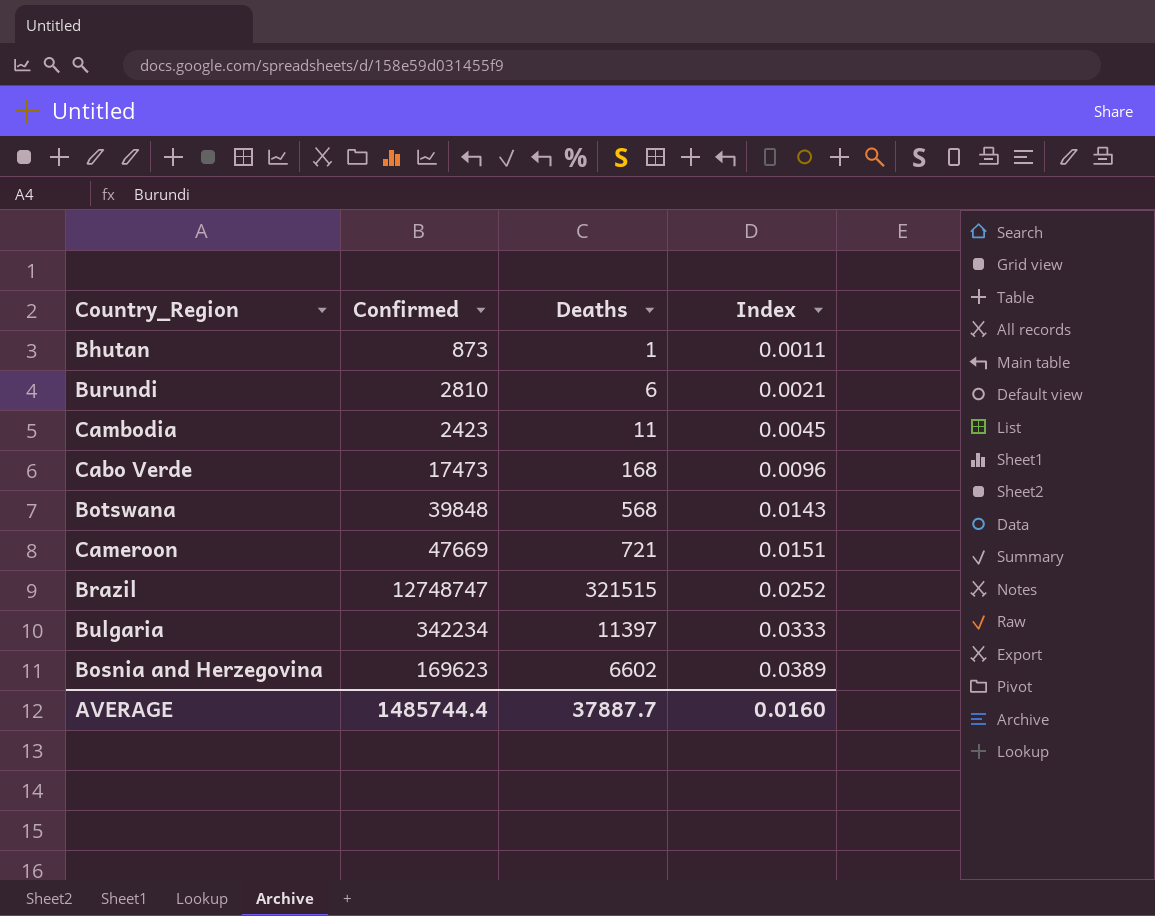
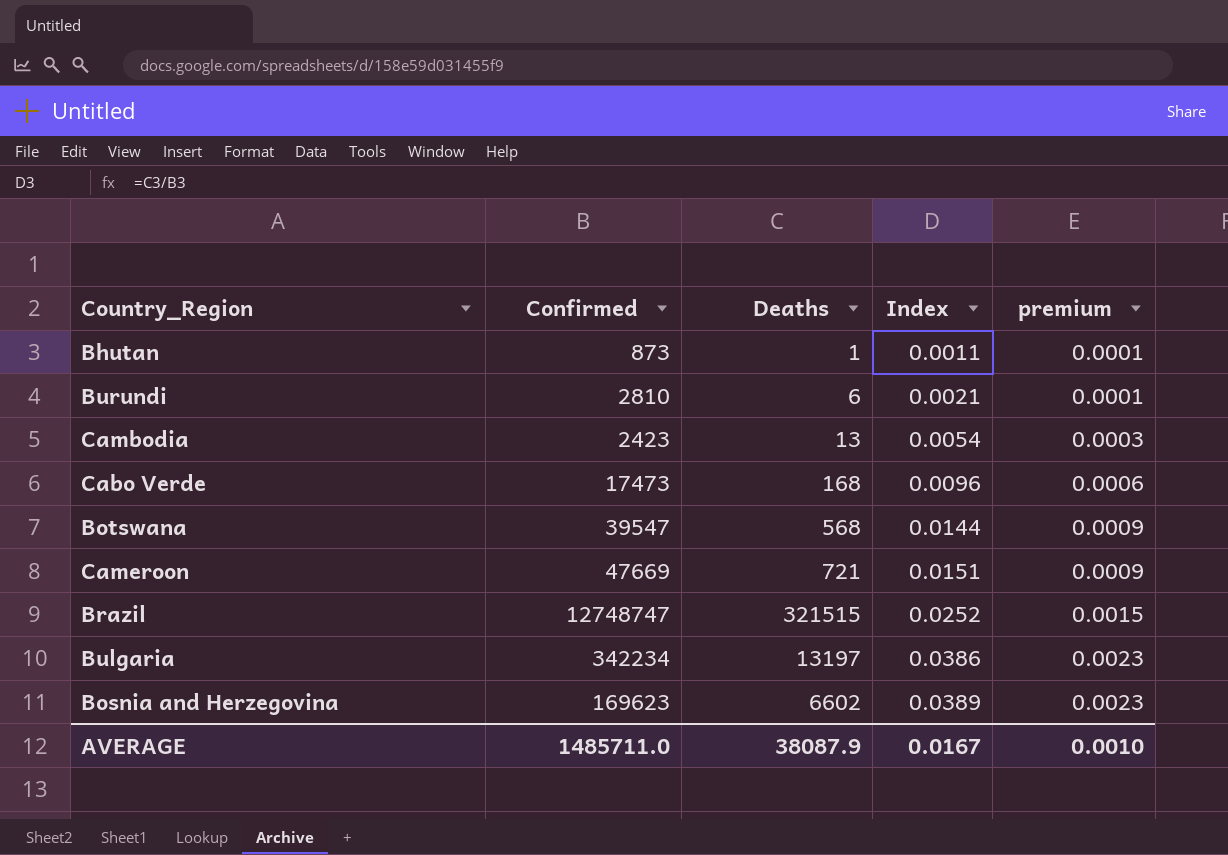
column premium | formula: none -> [Index] * 0.06
Cambodia | Deaths: 11 -> 13
Cambodia | Index: 0.0045 -> 0.0054
Botswana | Confirmed: 39848 -> 39547
Botswana | Index: 0.0143 -> 0.0144
Bulgaria | Deaths: 11397 -> 13197
Bulgaria | Index: 0.0333 -> 0.0386
AVERAGE | Confirmed: 1485744.4 -> 1485711.0
AVERAGE | Deaths: 37887.7 -> 38087.9
AVERAGE | Index: 0.0160 -> 0.0167

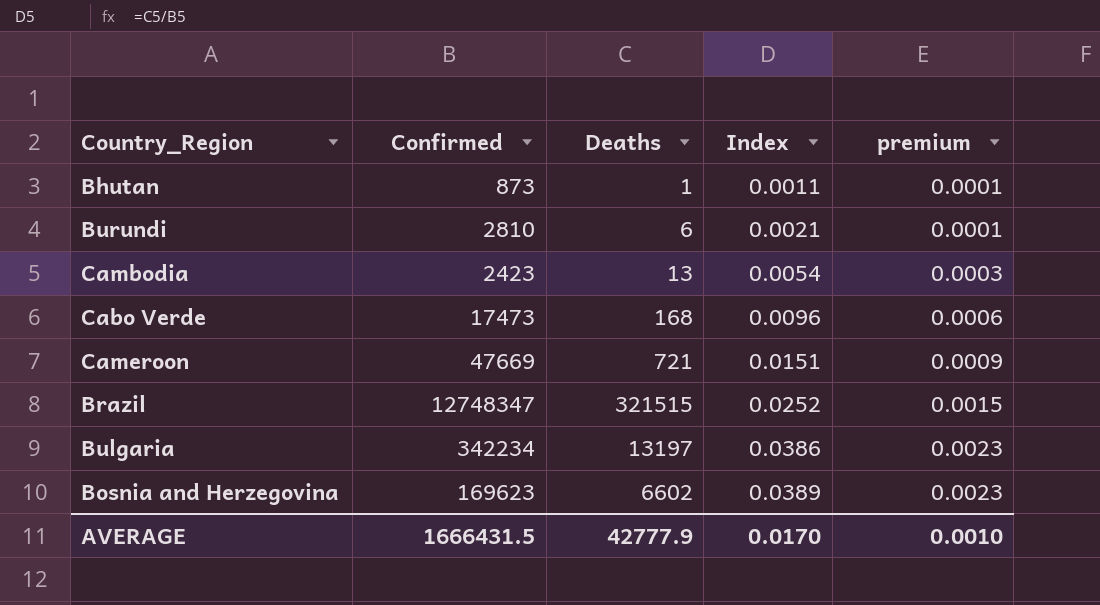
row Botswana: 39547 | 568 | 0.0144 | 0.0009 -> none
Brazil | Confirmed: 12748747 -> 12748347
AVERAGE | Confirmed: 1485711.0 -> 1666431.5
AVERAGE | Deaths: 38087.9 -> 42777.9
AVERAGE | Index: 0.0167 -> 0.0170

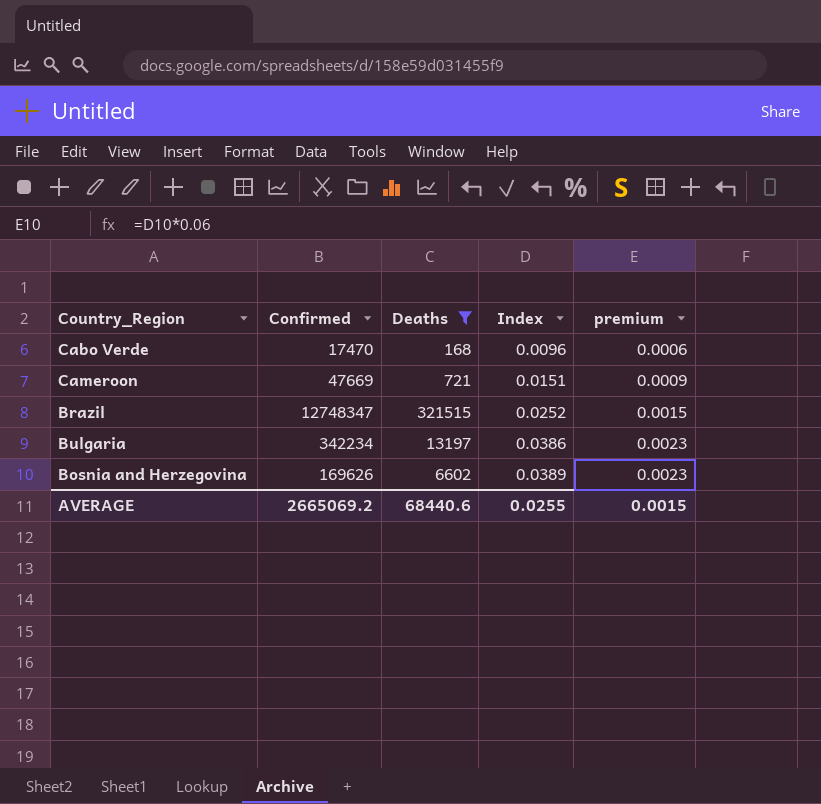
filter: none -> Deaths >= 168
Cabo Verde | Confirmed: 17473 -> 17470
Bosnia and Herzegovina | Confirmed: 169623 -> 169626
AVERAGE | Confirmed: 1666431.5 -> 2665069.2
AVERAGE | Deaths: 42777.9 -> 68440.6
AVERAGE | Index: 0.0170 -> 0.0255
AVERAGE | premium: 0.0010 -> 0.0015

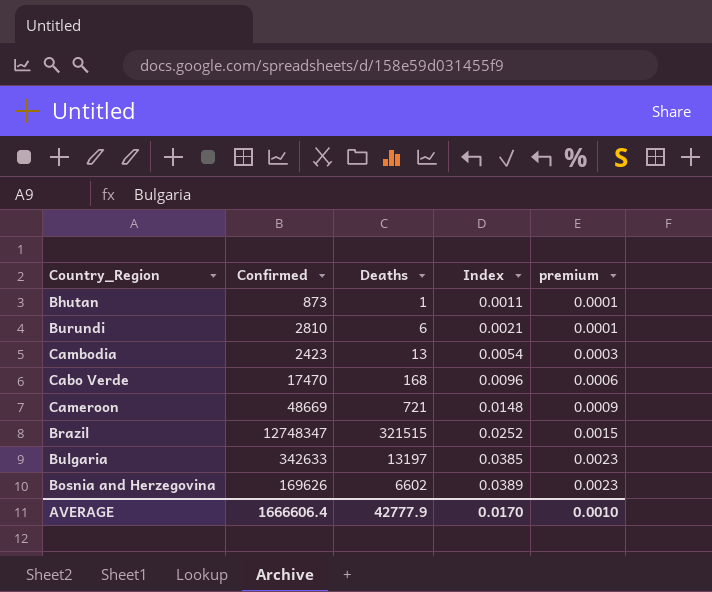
filter: Deaths >= 168 -> none
Cameroon | Confirmed: 47669 -> 48669
Cameroon | Index: 0.0151 -> 0.0148
Bulgaria | Confirmed: 342234 -> 342633
Bulgaria | Index: 0.0386 -> 0.0385
AVERAGE | Confirmed: 2665069.2 -> 1666606.4
AVERAGE | Deaths: 68440.6 -> 42777.9
AVERAGE | Index: 0.0255 -> 0.0170
AVERAGE | premium: 0.0015 -> 0.0010

